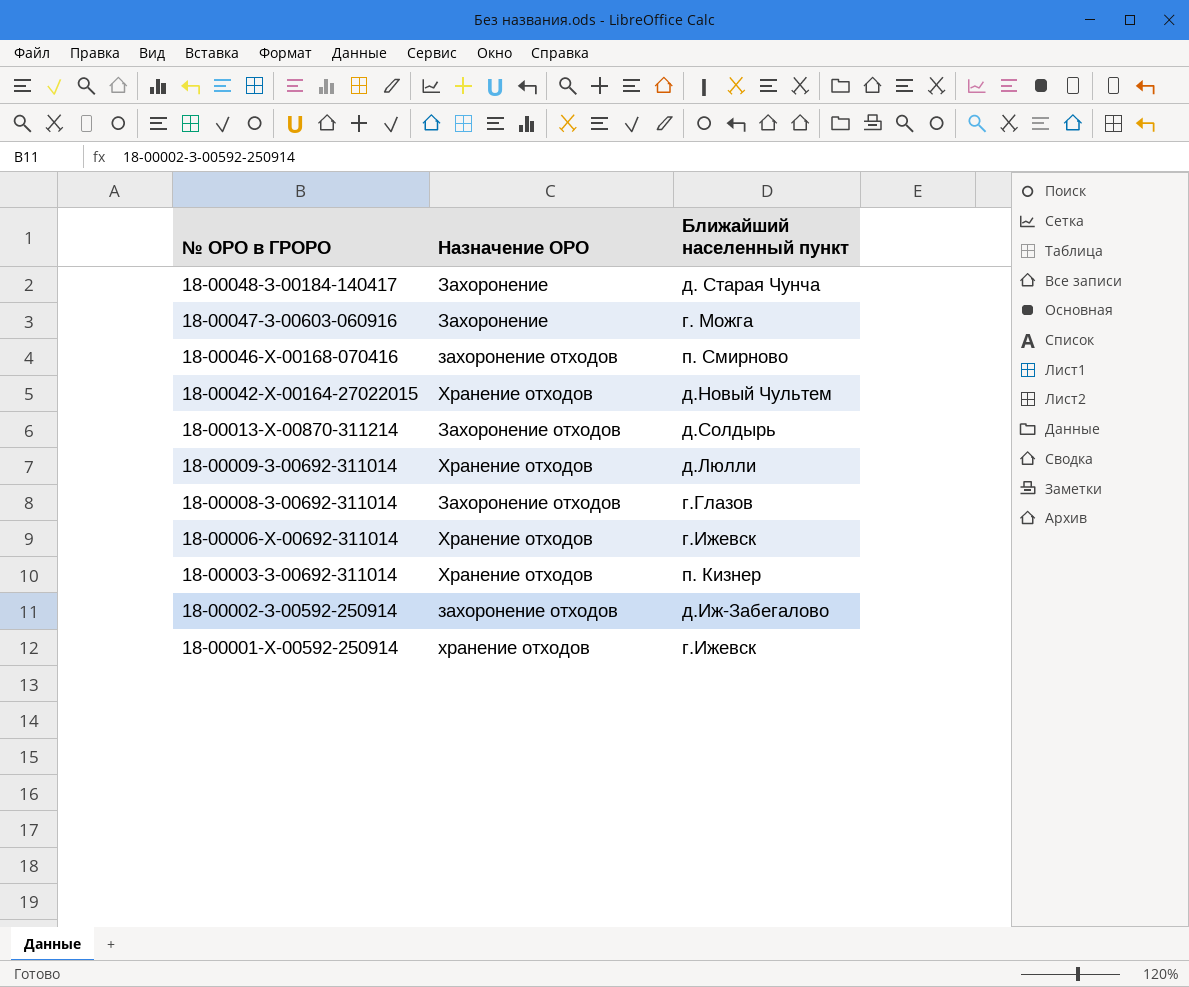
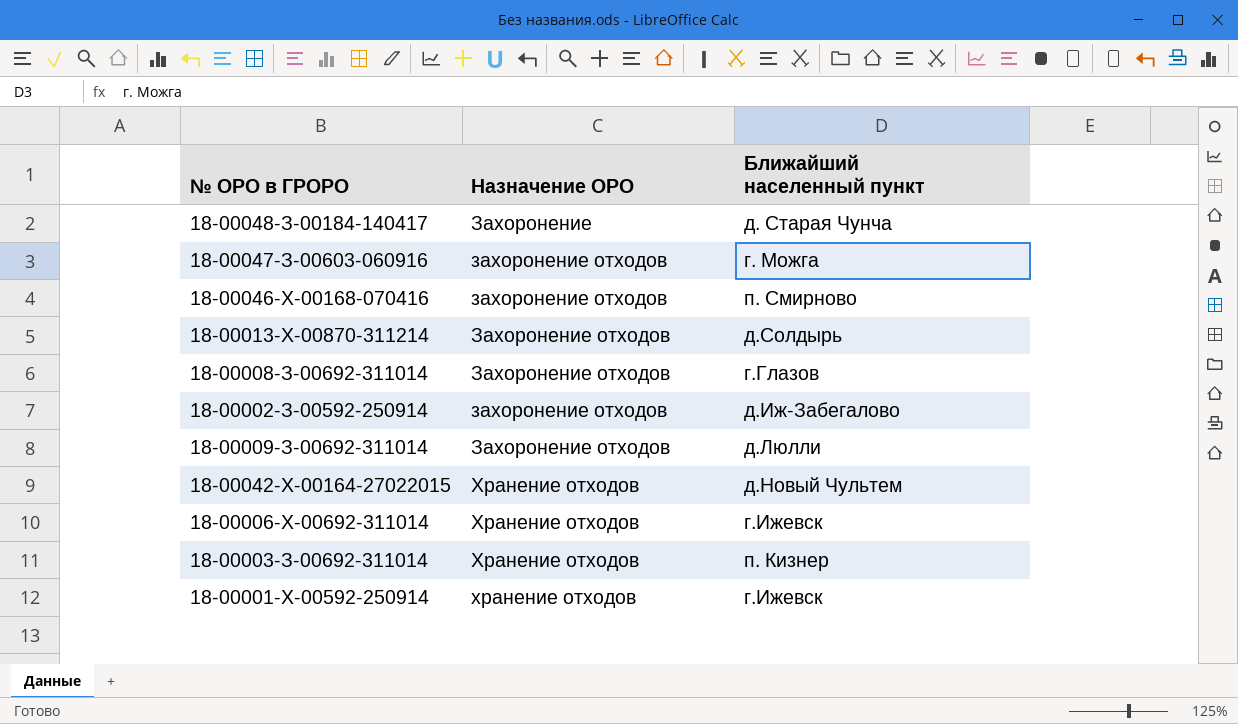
row order: № ОРО в ГРОРО descending -> Назначение ОРО ascending
18-00047-З-00603-060916 | Назначение ОРО: Захоронение -> захоронение отходов
18-00009-З-00692-311014 | Назначение ОРО: Хранение отходов -> Захоронение отходов

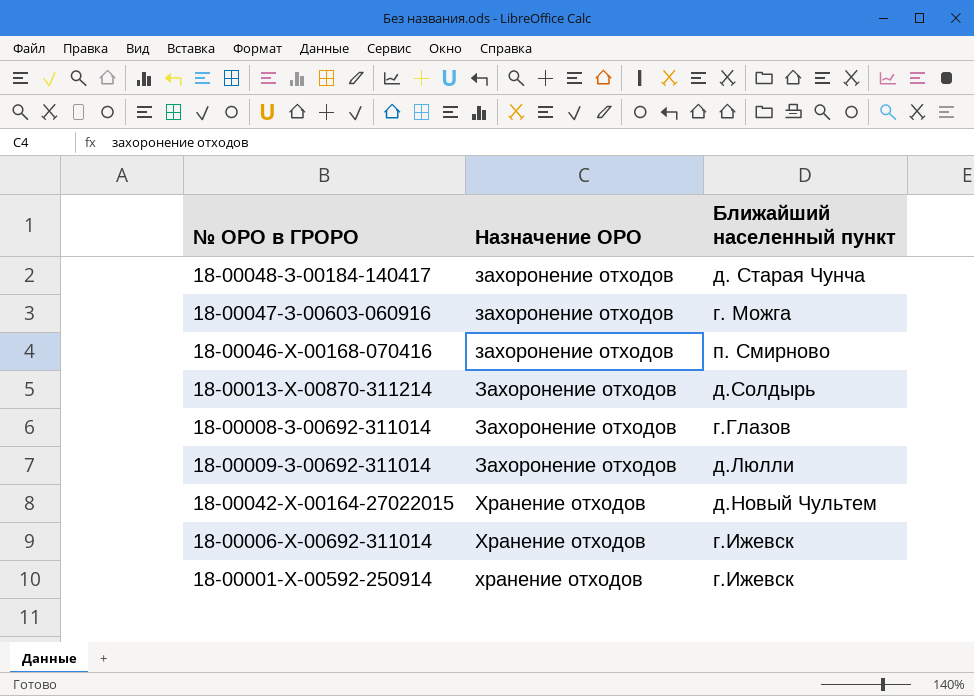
row 18-00002-З-00592-250914: захоронение отходов | д.Иж-Забегалово -> none
row 18-00003-З-00692-311014: Хранение отходов | п. Кизнер -> none
18-00048-З-00184-140417 | Назначение ОРО: Захоронение -> захоронение отходов

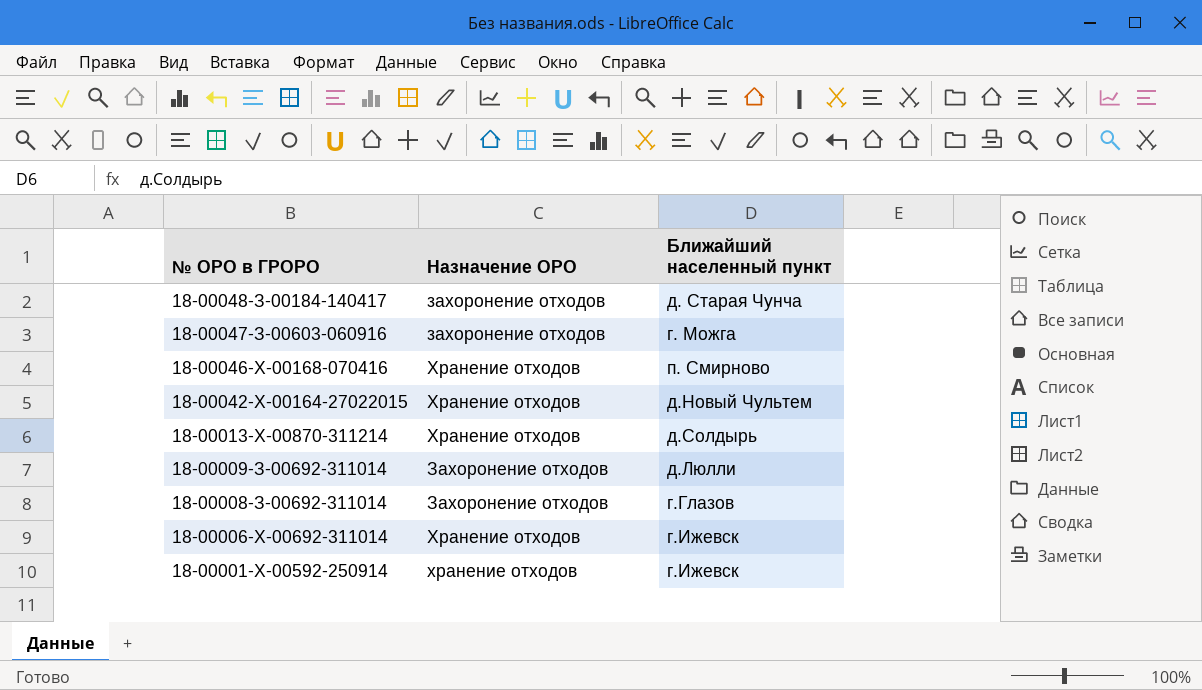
row order: Назначение ОРО ascending -> № ОРО в ГРОРО descending
18-00046-Х-00168-070416 | Назначение ОРО: захоронение отходов -> Хранение отходов
18-00013-Х-00870-311214 | Назначение ОРО: Захоронение отходов -> Хранение отходов

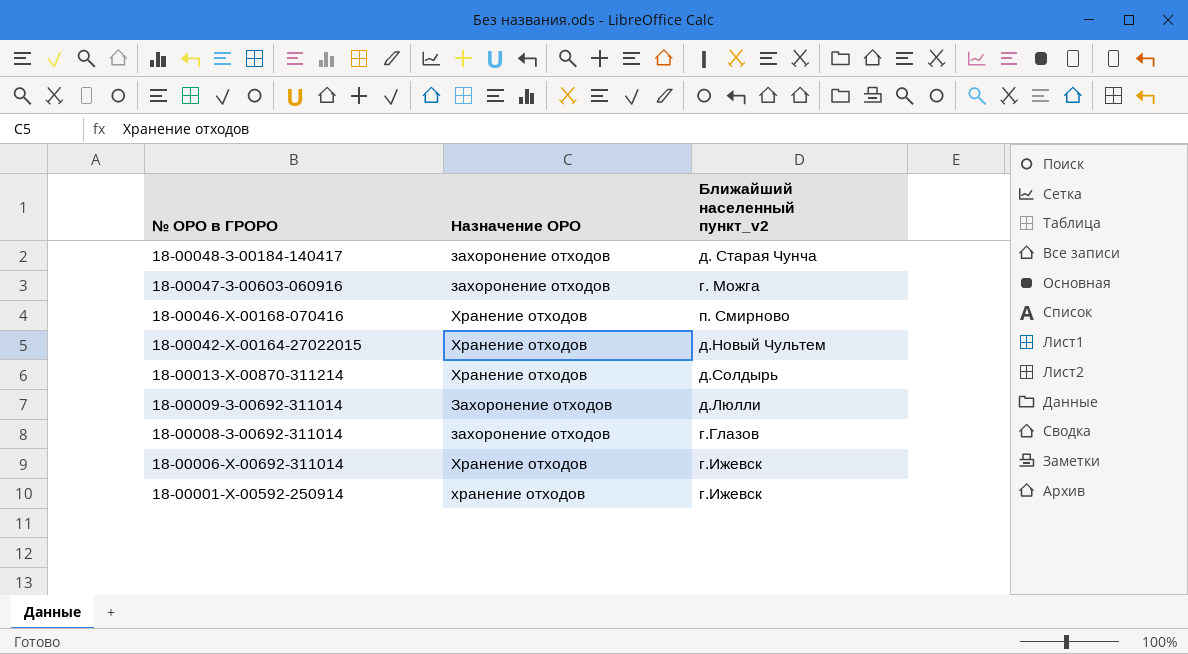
column name: Ближайший населенный пункт -> Ближайший населенный пункт_v2
18-00008-З-00692-311014 | Назначение ОРО: Захоронение отходов -> захоронение отходов

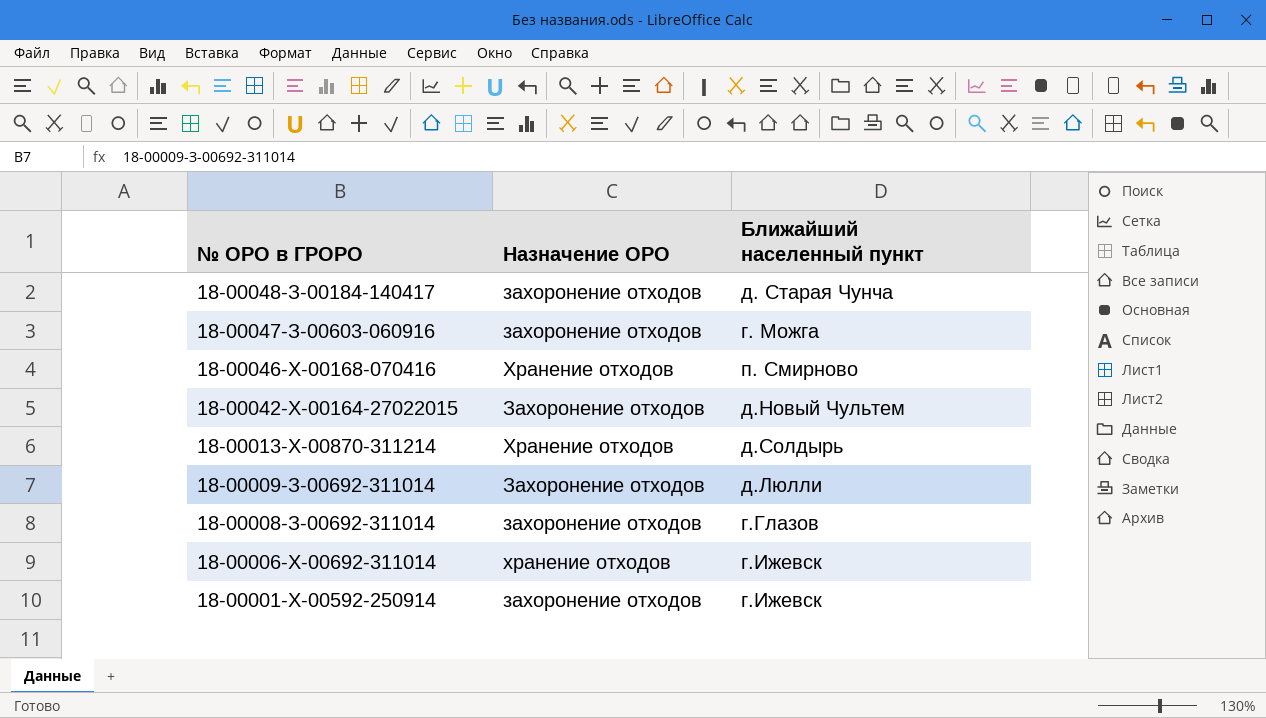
column name: Ближайший населенный пункт_v2 -> Ближайший населенный пункт
18-00042-Х-00164-27022015 | Назначение ОРО: Хранение отходов -> Захоронение отходов
18-00006-Х-00692-311014 | Назначение ОРО: Хранение отходов -> хранение отходов
18-00001-Х-00592-250914 | Назначение ОРО: хранение отходов -> захоронение отходов

